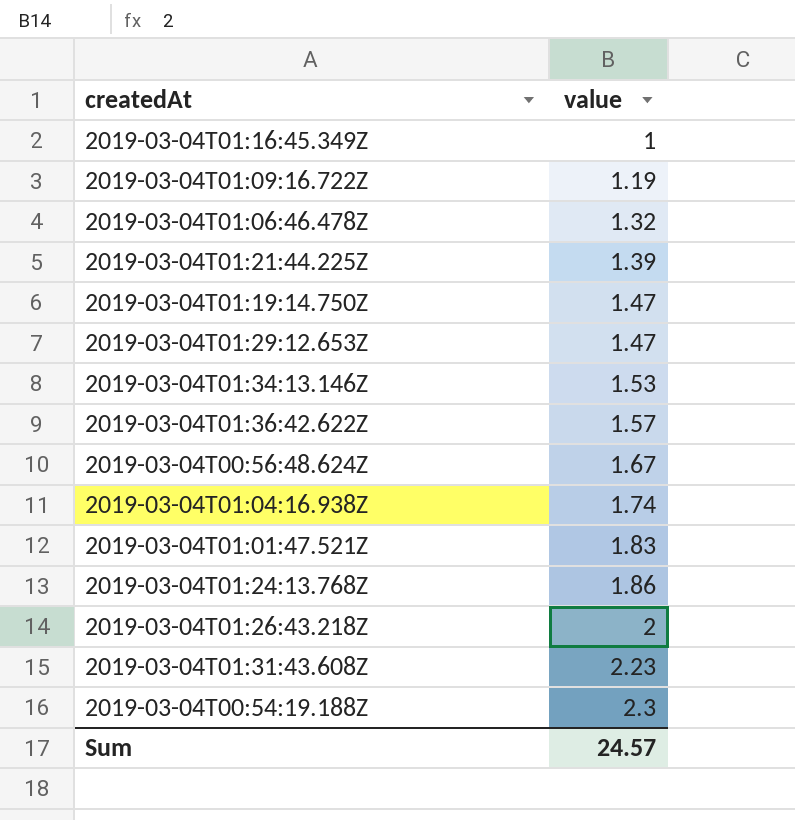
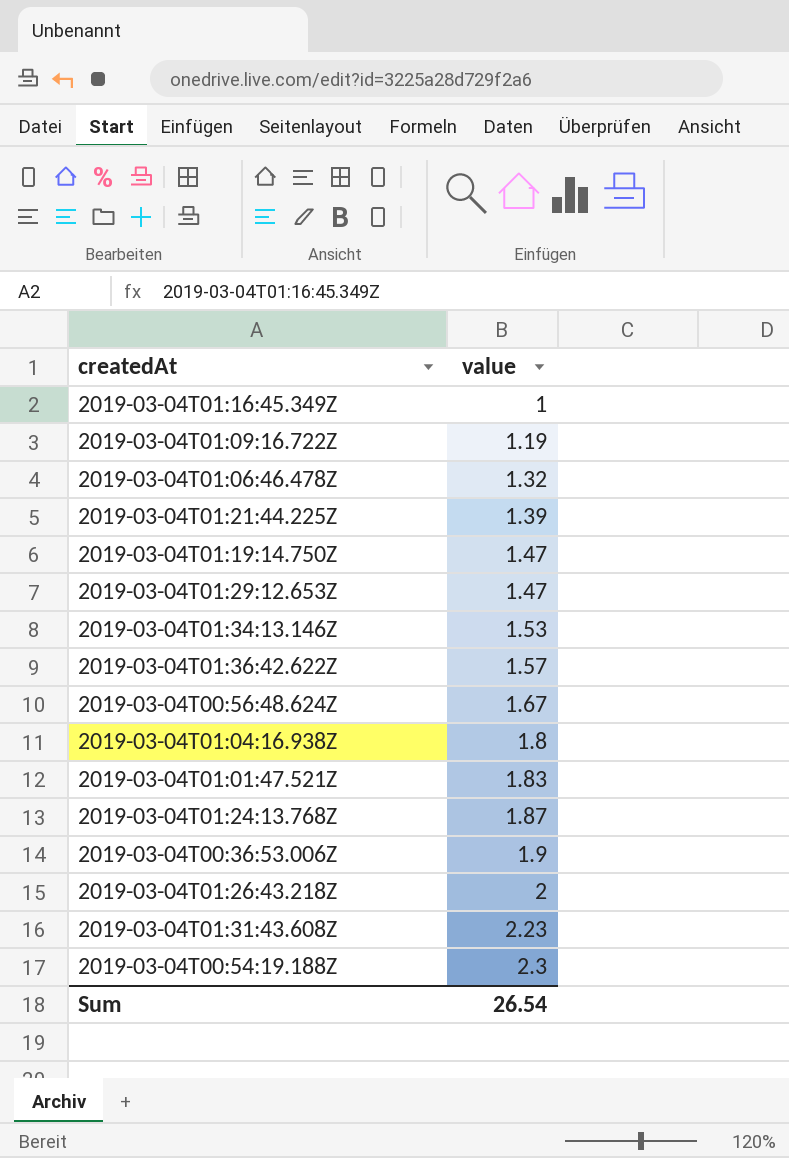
2019-03-04T01:04:16.938Z | value: 1.74 -> 1.8
2019-03-04T01:24:13.768Z | value: 1.86 -> 1.87
row 2019-03-04T00:36:53.006Z: none -> 1.9
Sum | value: 24.57 -> 26.54

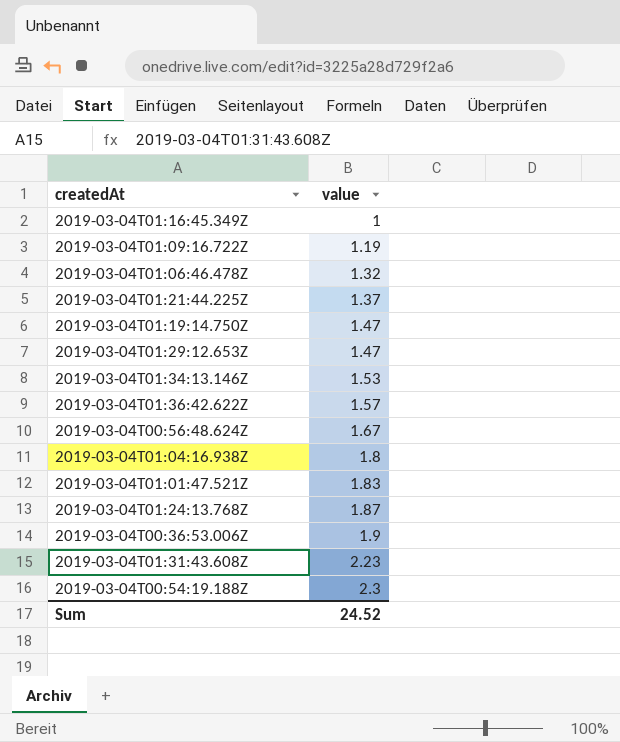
row 2019-03-04T01:26:43.218Z: 2 -> none
2019-03-04T01:21:44.225Z | value: 1.39 -> 1.37
Sum | value: 26.54 -> 24.52

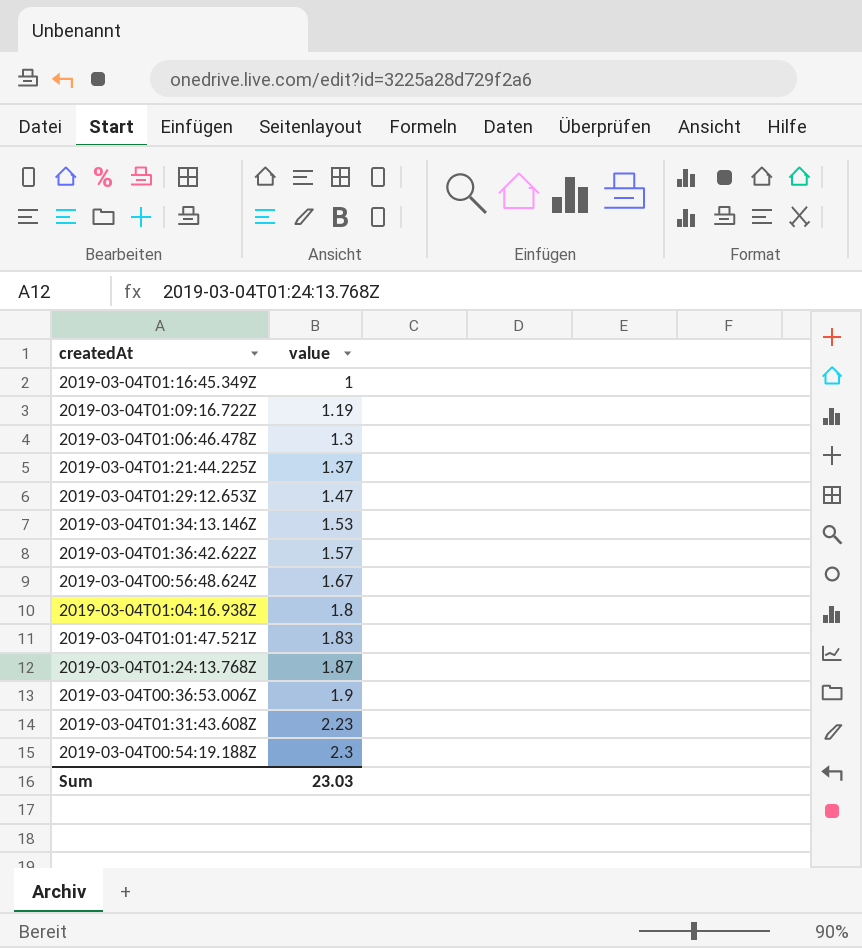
row 2019-03-04T01:19:14.750Z: 1.47 -> none
2019-03-04T01:06:46.478Z | value: 1.32 -> 1.3
Sum | value: 24.52 -> 23.03

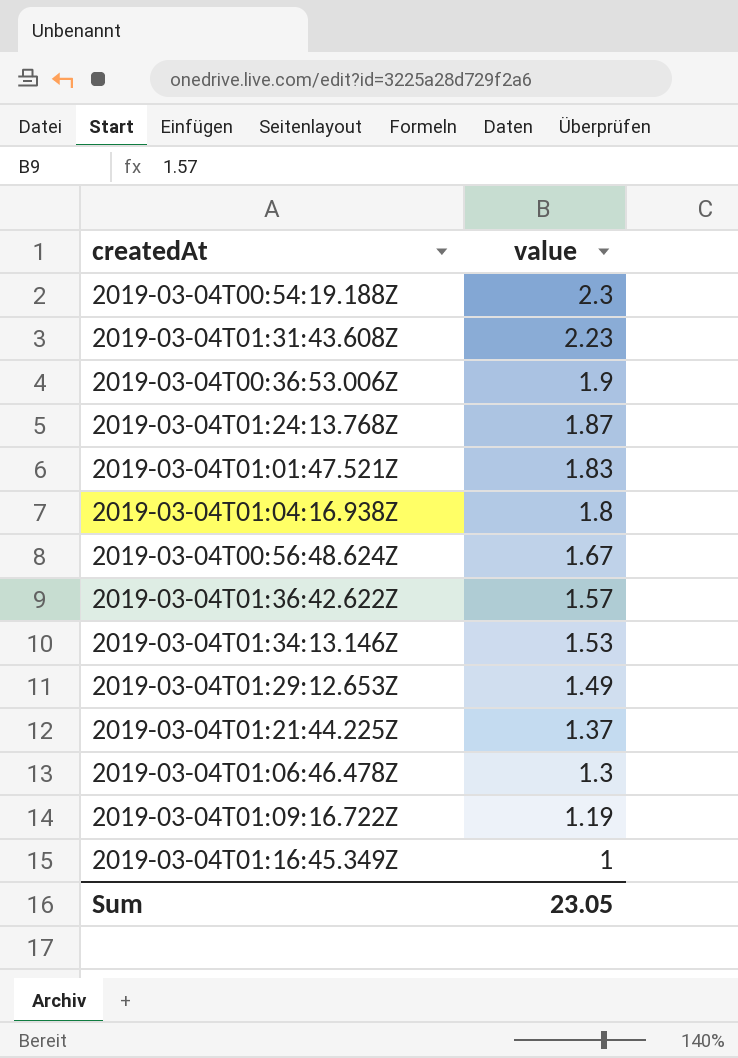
row order: value ascending -> value descending
2019-03-04T01:29:12.653Z | value: 1.47 -> 1.49
Sum | value: 23.03 -> 23.05

